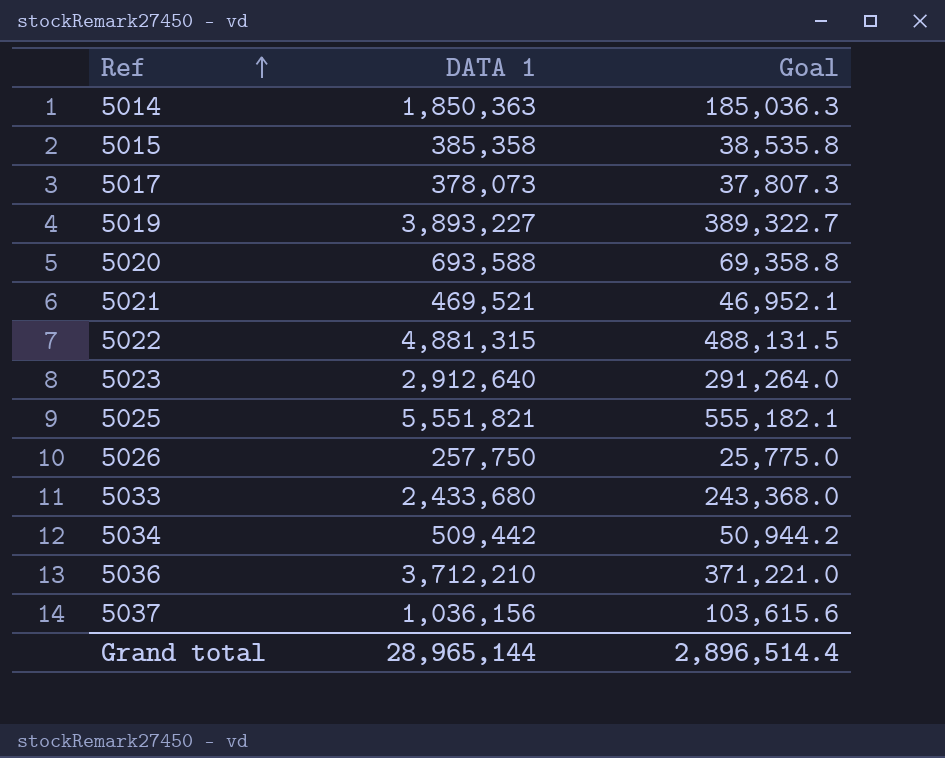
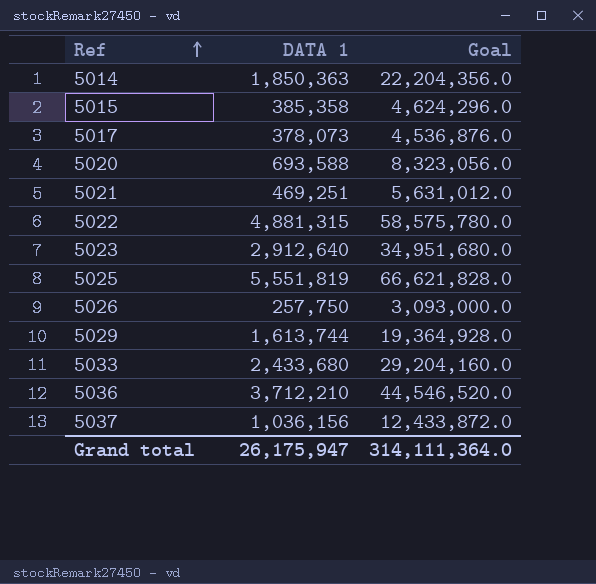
column Goal | formula: [DATA 1] * 0.1 -> [DATA 1] * 12
row 5019: 3,893,227 | 389,322.7 -> none
row 5034: 509,442 | 50,944.2 -> none
5021 | DATA 1: 469,521 -> 469,251
5025 | DATA 1: 5,551,821 -> 5,551,819
row 5029: none -> 1,613,744 | 19,364,928.0
Grand total | DATA 1: 28,965,144 -> 26,175,947
Grand total | Goal: 2,896,514.4 -> 314,111,364.0

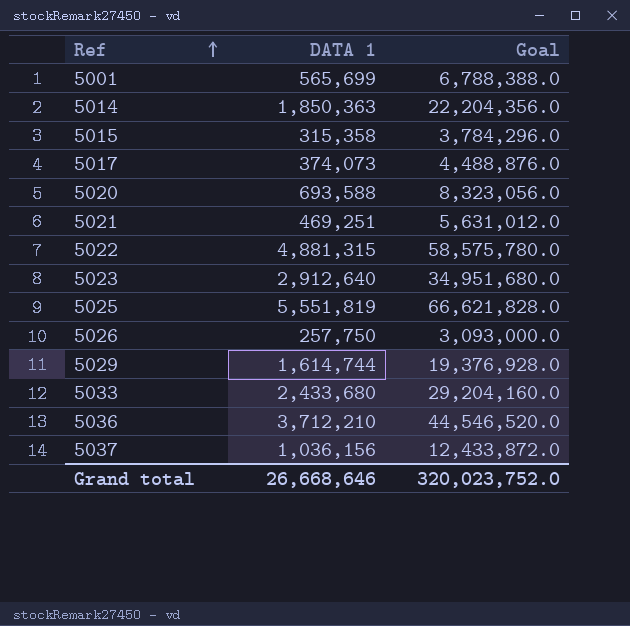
row 5001: none -> 565,699 | 6,788,388.0
5015 | DATA 1: 385,358 -> 315,358
5015 | Goal: 4,624,296.0 -> 3,784,296.0
5017 | DATA 1: 378,073 -> 374,073
5017 | Goal: 4,536,876.0 -> 4,488,876.0
5029 | DATA 1: 1,613,744 -> 1,614,744
5029 | Goal: 19,364,928.0 -> 19,376,928.0
Grand total | DATA 1: 26,175,947 -> 26,668,646
Grand total | Goal: 314,111,364.0 -> 320,023,752.0

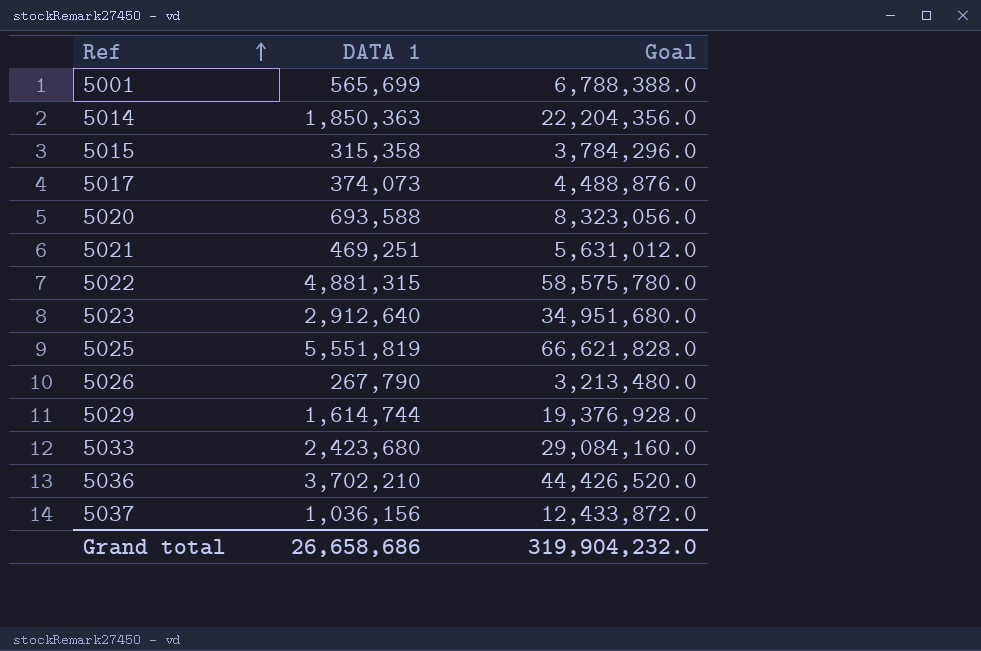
5026 | DATA 1: 257,750 -> 267,790
5026 | Goal: 3,093,000.0 -> 3,213,480.0
5033 | DATA 1: 2,433,680 -> 2,423,680
5033 | Goal: 29,204,160.0 -> 29,084,160.0
5036 | DATA 1: 3,712,210 -> 3,702,210
5036 | Goal: 44,546,520.0 -> 44,426,520.0
Grand total | DATA 1: 26,668,646 -> 26,658,686
Grand total | Goal: 320,023,752.0 -> 319,904,232.0

